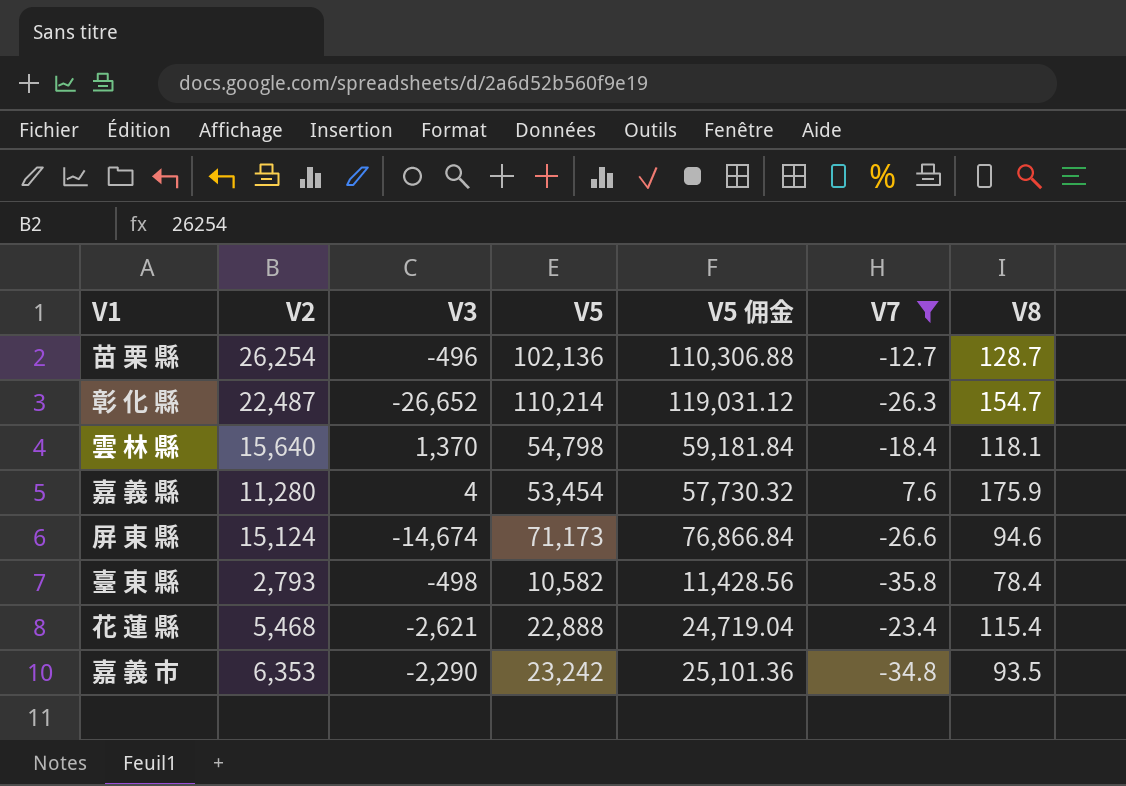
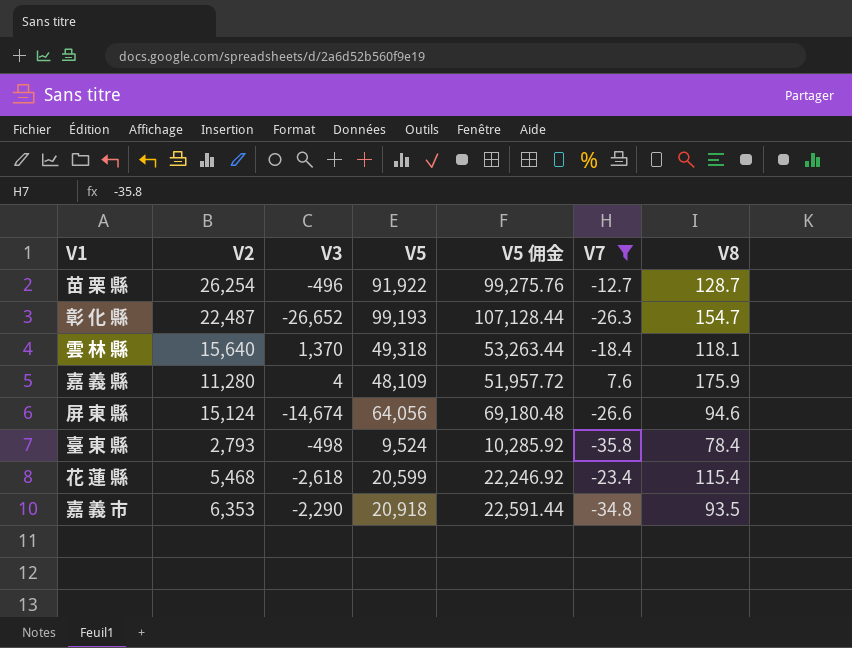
苗 栗 縣 | V5: 102,136 -> 91,922
苗 栗 縣 | V5 佣金: 110,306.88 -> 99,275.76
彰 化 縣 | V5: 110,214 -> 99,193
彰 化 縣 | V5 佣金: 119,031.12 -> 107,128.44
雲 林 縣 | V5: 54,798 -> 49,318
雲 林 縣 | V5 佣金: 59,181.84 -> 53,263.44
嘉 義 縣 | V5: 53,454 -> 48,109
嘉 義 縣 | V5 佣金: 57,730.32 -> 51,957.72
屏 東 縣 | V5: 71,173 -> 64,056
屏 東 縣 | V5 佣金: 76,866.84 -> 69,180.48
臺 東 縣 | V5: 10,582 -> 9,524
臺 東 縣 | V5 佣金: 11,428.56 -> 10,285.92
花 蓮 縣 | V3: -2,621 -> -2,618
花 蓮 縣 | V5: 22,888 -> 20,599
花 蓮 縣 | V5 佣金: 24,719.04 -> 22,246.92
嘉 義 市 | V5: 23,242 -> 20,918
嘉 義 市 | V5 佣金: 25,101.36 -> 22,591.44

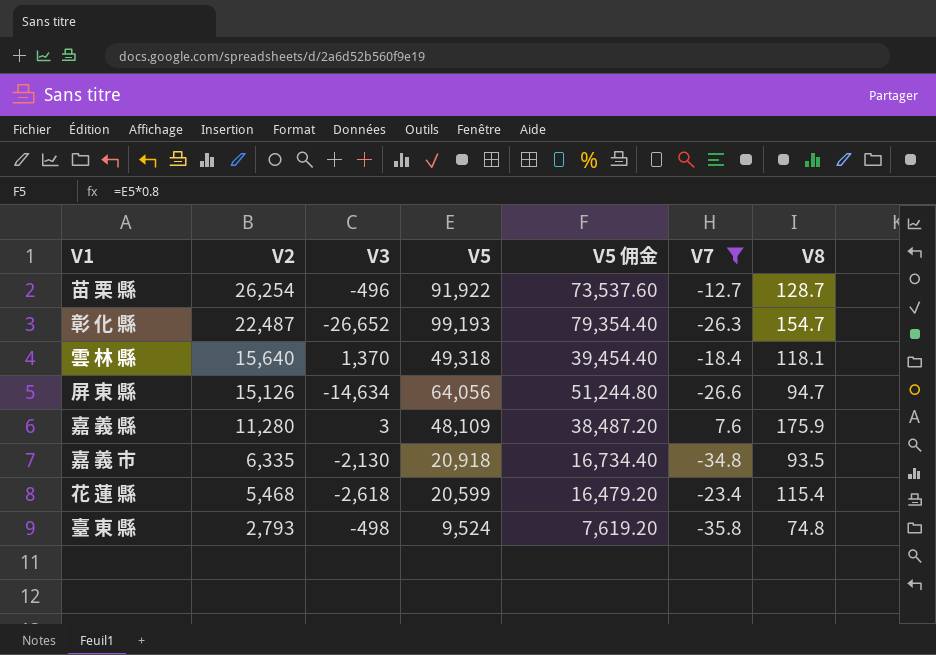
row order: none -> V2 descending
column V5 佣金 | formula: [V5] * 1.08 -> [V5] * 0.8
屏 東 縣 | V2: 15,124 -> 15,126
屏 東 縣 | V3: -14,674 -> -14,634
屏 東 縣 | V8: 94.6 -> 94.7
嘉 義 縣 | V3: 4 -> 3
嘉 義 市 | V2: 6,353 -> 6,335
嘉 義 市 | V3: -2,290 -> -2,130
臺 東 縣 | V8: 78.4 -> 74.8

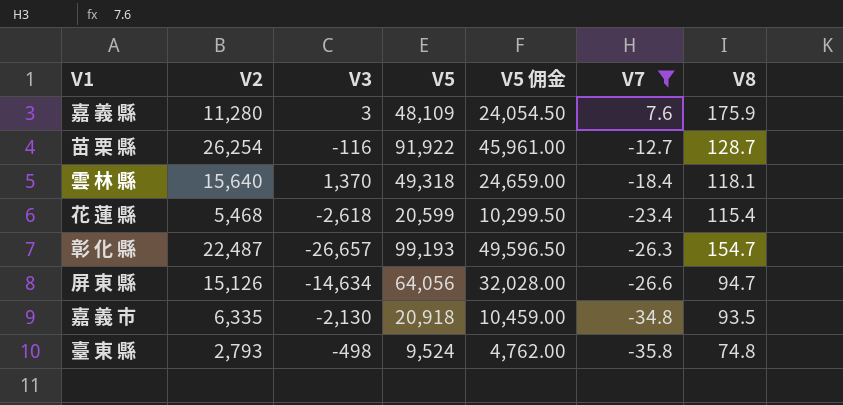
row order: V2 descending -> V7 descending
column V5 佣金 | formula: [V5] * 0.8 -> [V5] * 0.5
苗 栗 縣 | V3: -496 -> -116
彰 化 縣 | V3: -26,652 -> -26,657

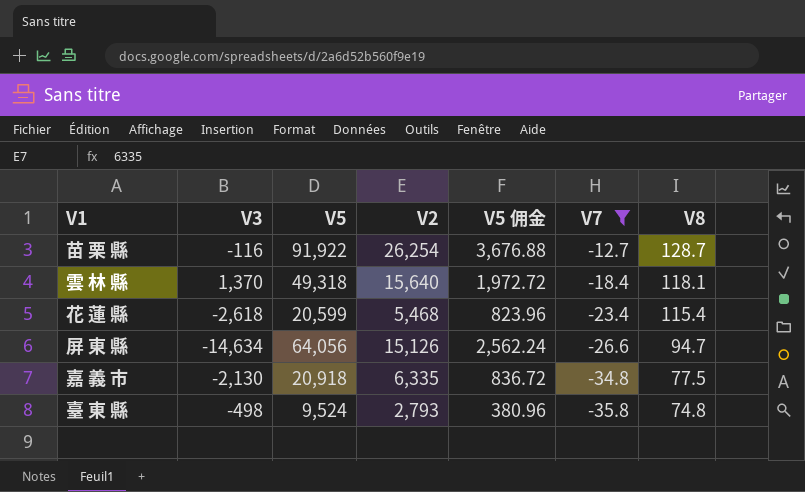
column V2 | position: 2 -> 4
column V5 佣金 | formula: [V5] * 0.5 -> [V5] * 0.04
row 嘉 義 縣: 11,280 | 3 | 48,109 | 24,054.50 | 7.6 | 175.9 -> none
row 彰 化 縣: 22,487 | -26,657 | 99,193 | 49,596.50 | -26.3 | 154.7 -> none
嘉 義 市 | V8: 93.5 -> 77.5

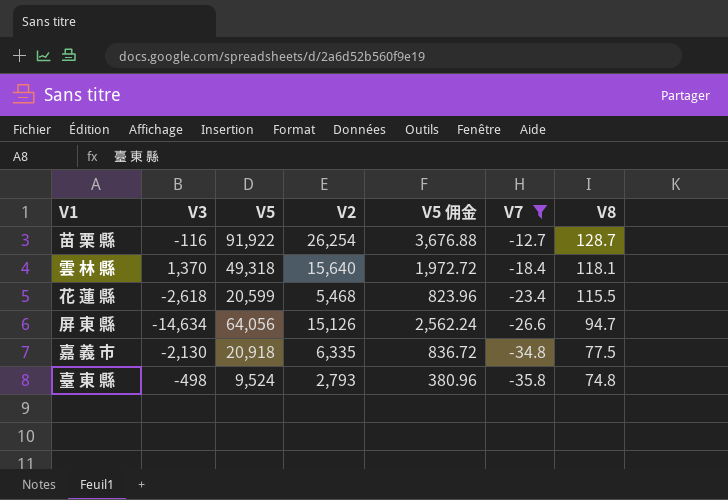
花 蓮 縣 | V8: 115.4 -> 115.5

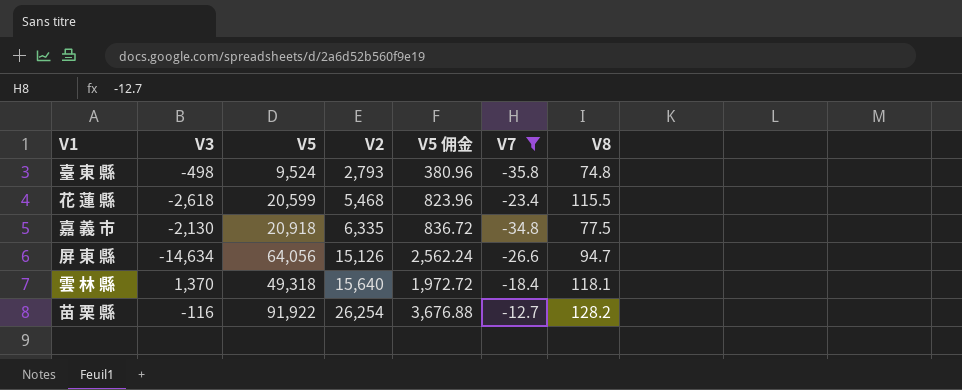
row order: V7 descending -> V2 ascending
苗 栗 縣 | V8: 128.7 -> 128.2

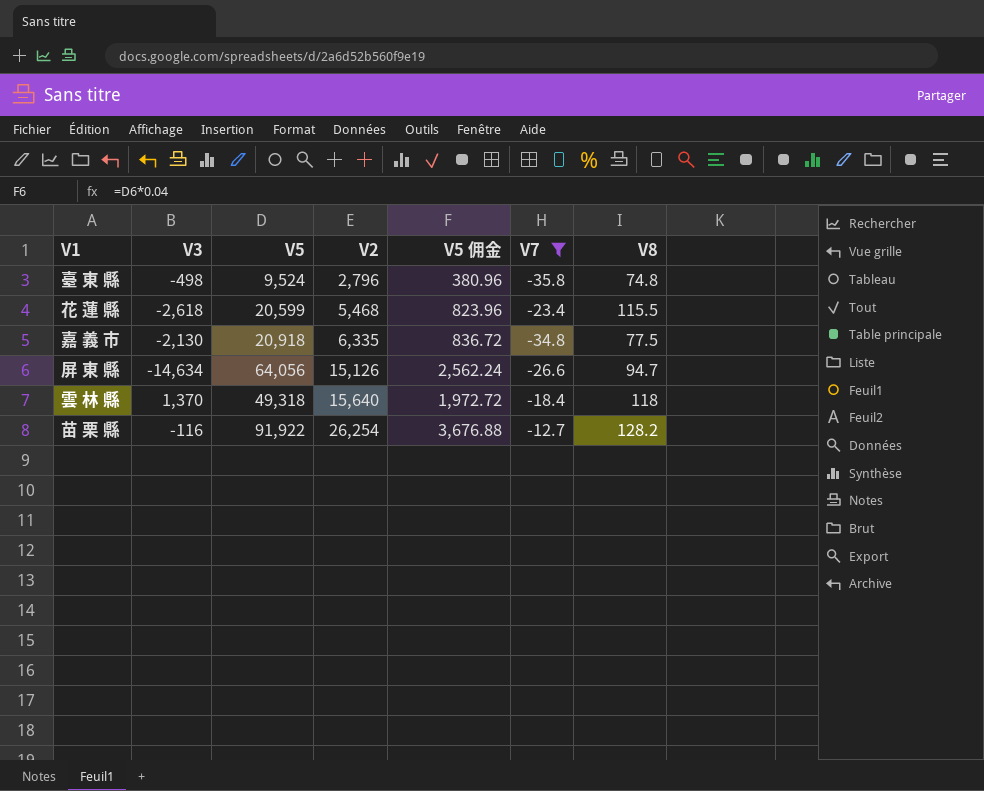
臺 東 縣 | V2: 2,793 -> 2,796
雲 林 縣 | V8: 118.1 -> 118

